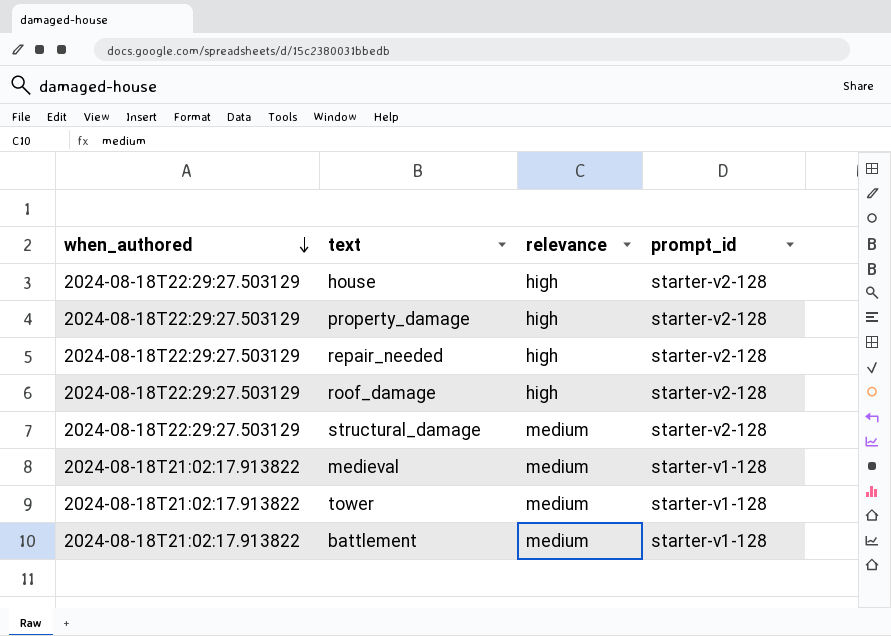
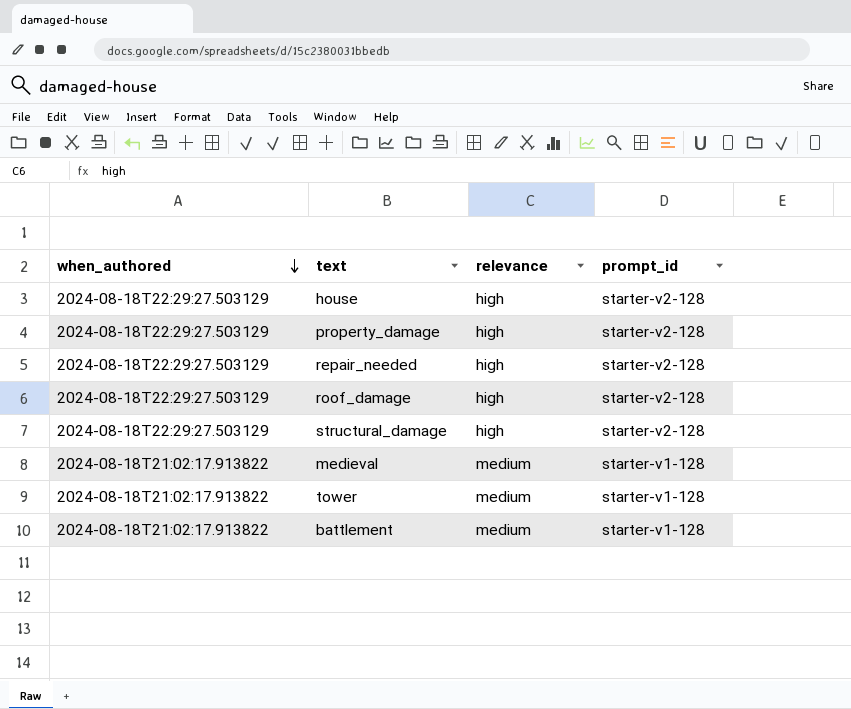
structural_damage | relevance: medium -> high

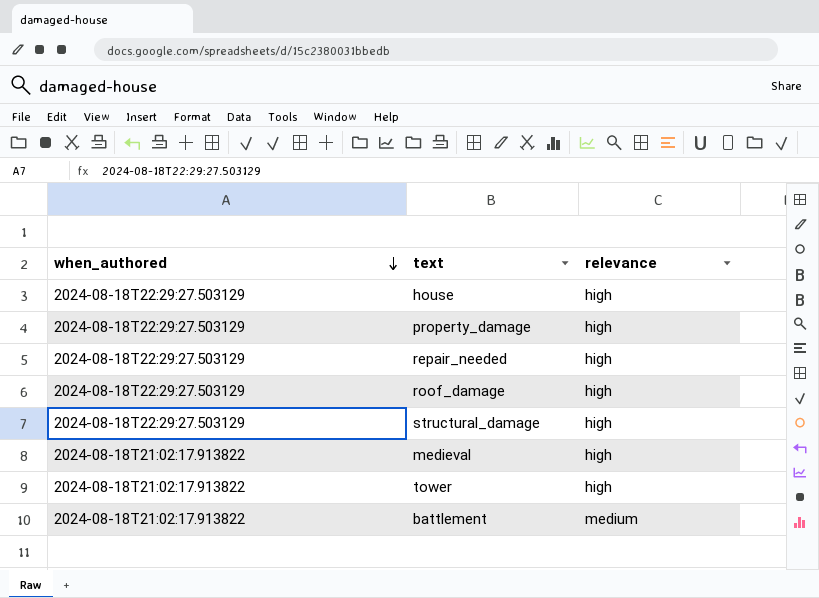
column prompt_id | position: 4 -> none
medieval | relevance: medium -> high
tower | relevance: medium -> high

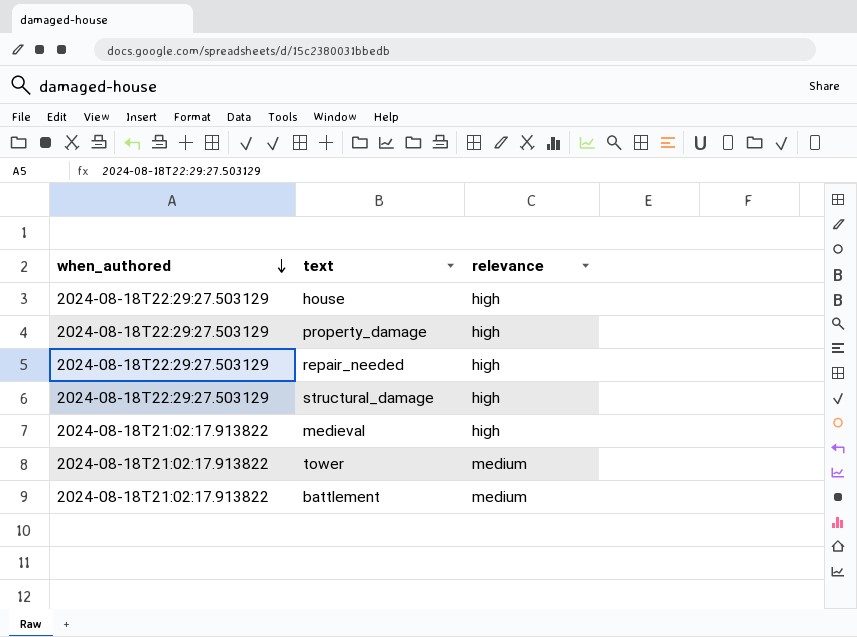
row roof_damage: 2024-08-18T22:29:27.503129 | high -> none
tower | relevance: high -> medium

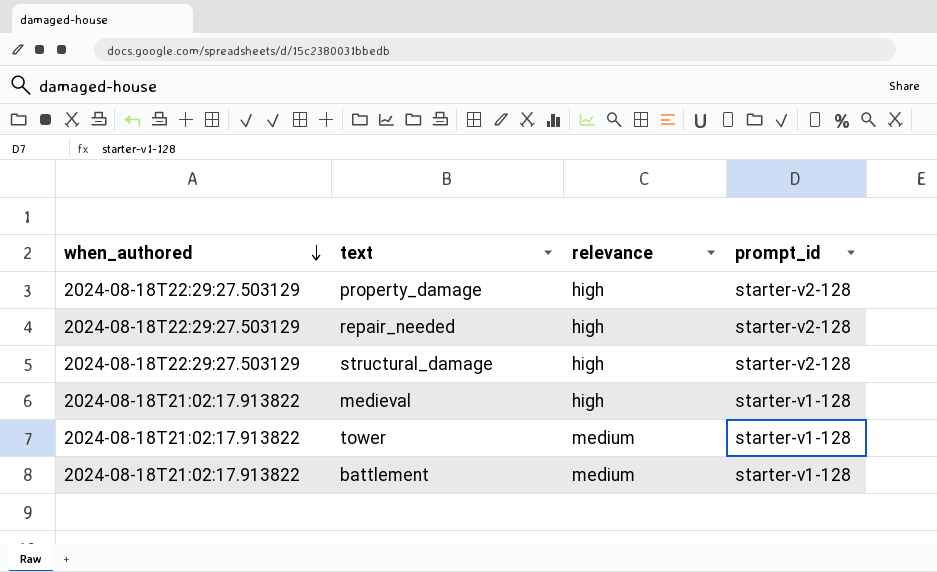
column prompt_id | position: none -> 4
row house: 2024-08-18T22:29:27.503129 | high -> none

